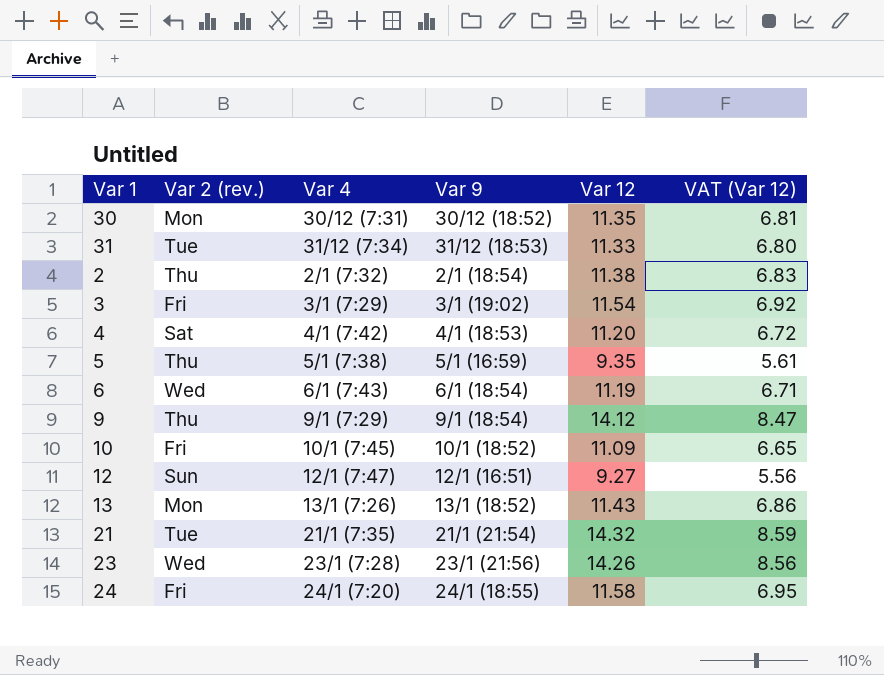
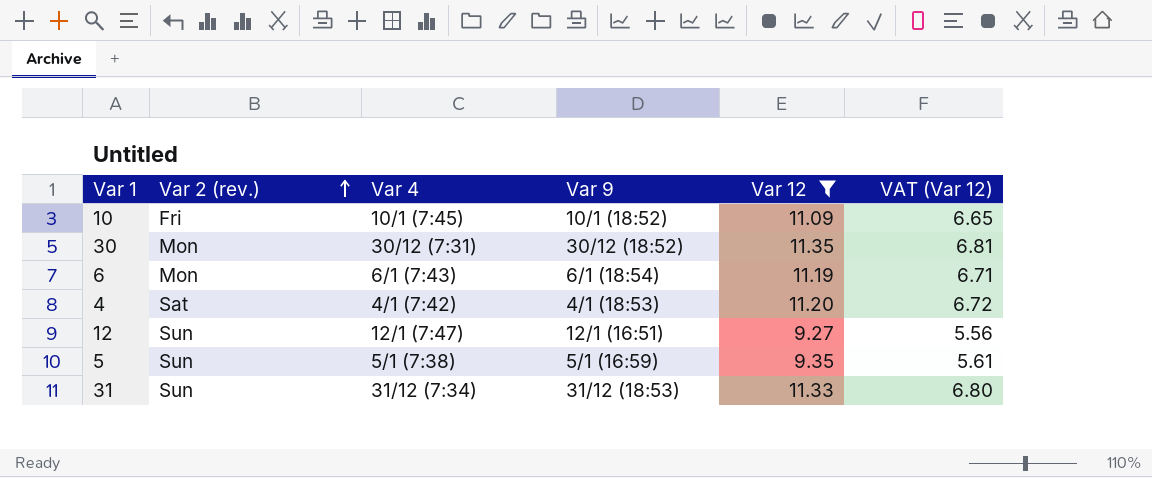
filter: none -> Var 12 <= 11.35
row order: none -> Var 2 (rev.) ascending
6 | Var 2 (rev.): Wed -> Mon
5 | Var 2 (rev.): Thu -> Sun
31 | Var 2 (rev.): Tue -> Sun

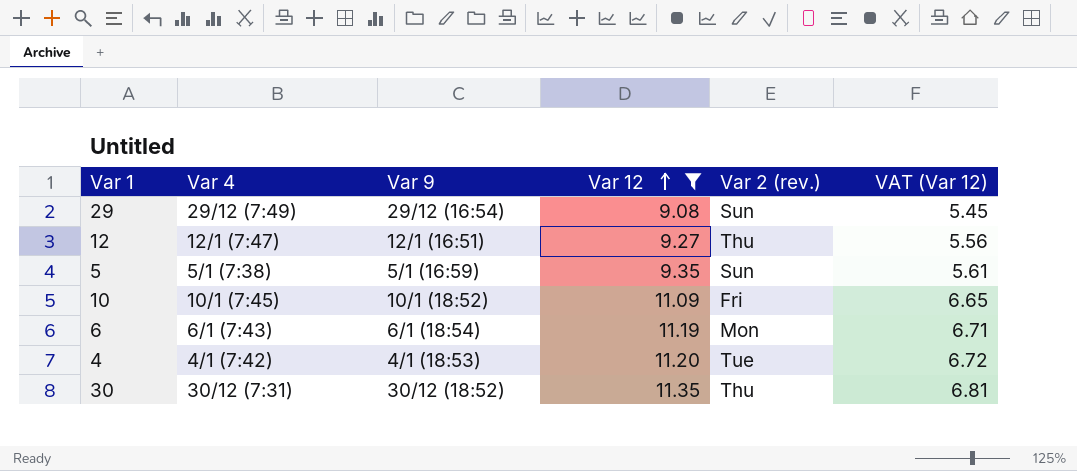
row order: Var 2 (rev.) ascending -> Var 12 ascending
column Var 2 (rev.) | position: 2 -> 5
row 31: Sun | 31/12 (7:34) | 31/12 (18:53) | 11.33 | 6.80 -> none
row 29: none -> 29/12 (7:49) | 29/12 (16:54) | 9.08 | Sun | 5.45
12 | Var 2 (rev.): Sun -> Thu
4 | Var 2 (rev.): Sat -> Tue
30 | Var 2 (rev.): Mon -> Thu

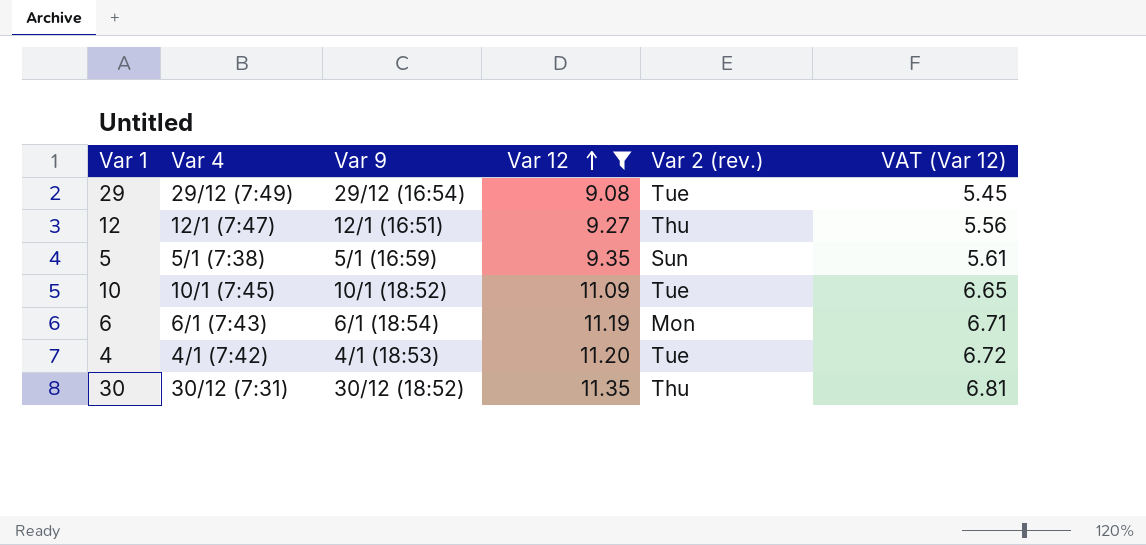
29 | Var 2 (rev.): Sun -> Tue
10 | Var 2 (rev.): Fri -> Tue

